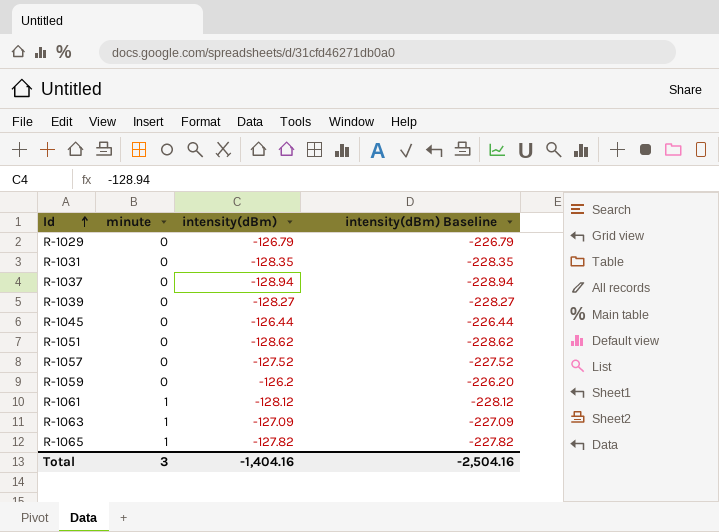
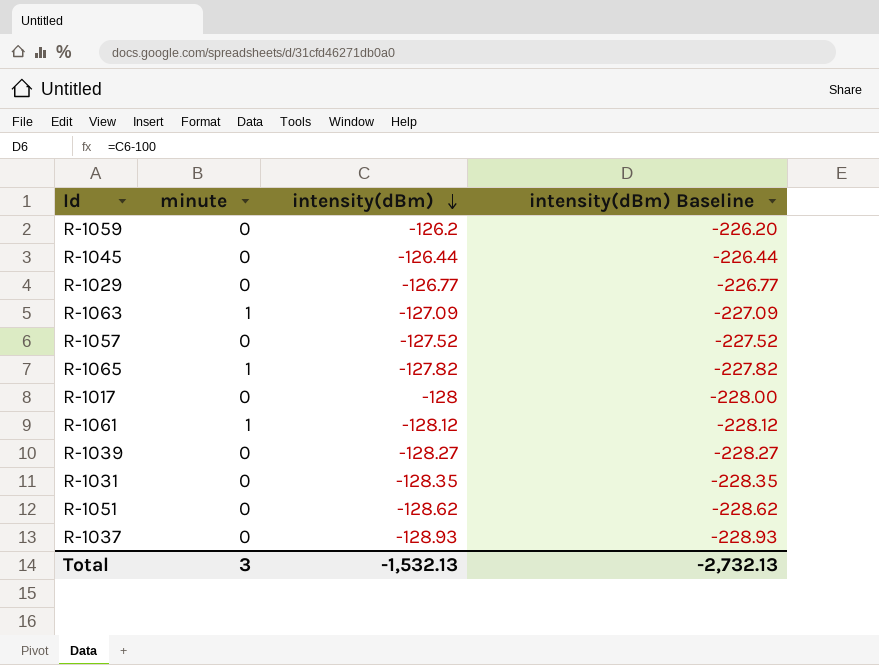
row order: Id ascending -> intensity(dBm) descending
R-1029 | intensity(dBm): -126.79 -> -126.77
R-1029 | intensity(dBm) Baseline: -226.79 -> -226.77
row R-1017: none -> 0 | -128 | -228.00
R-1037 | intensity(dBm): -128.94 -> -128.93
R-1037 | intensity(dBm) Baseline: -228.94 -> -228.93
Total | intensity(dBm): -1,404.16 -> -1,532.13
Total | intensity(dBm) Baseline: -2,504.16 -> -2,732.13

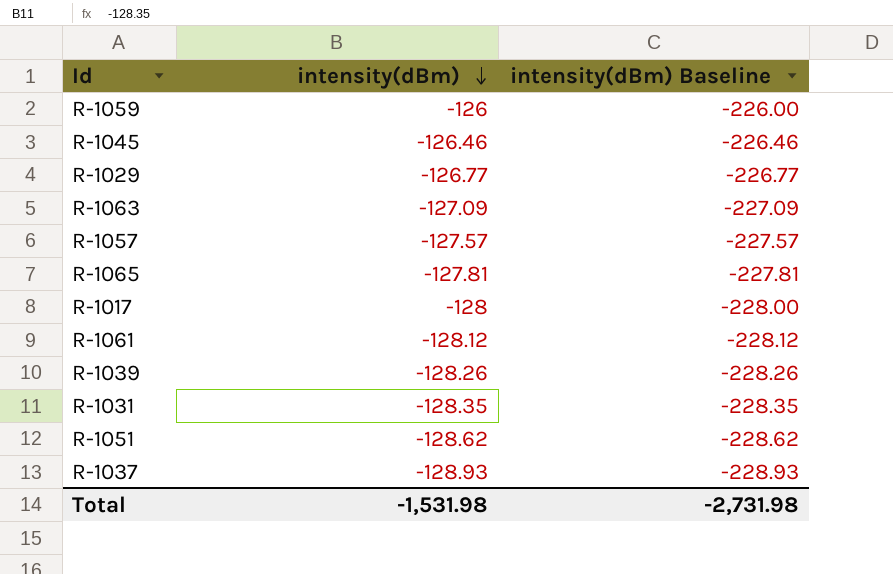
column minute | position: 2 -> none
R-1059 | intensity(dBm): -126.2 -> -126
R-1059 | intensity(dBm) Baseline: -226.20 -> -226.00
R-1045 | intensity(dBm): -126.44 -> -126.46
R-1045 | intensity(dBm) Baseline: -226.44 -> -226.46
R-1057 | intensity(dBm): -127.52 -> -127.57
R-1057 | intensity(dBm) Baseline: -227.52 -> -227.57
R-1065 | intensity(dBm): -127.82 -> -127.81
R-1065 | intensity(dBm) Baseline: -227.82 -> -227.81
R-1039 | intensity(dBm): -128.27 -> -128.26
R-1039 | intensity(dBm) Baseline: -228.27 -> -228.26
Total | intensity(dBm): -1,532.13 -> -1,531.98
Total | intensity(dBm) Baseline: -2,732.13 -> -2,731.98

